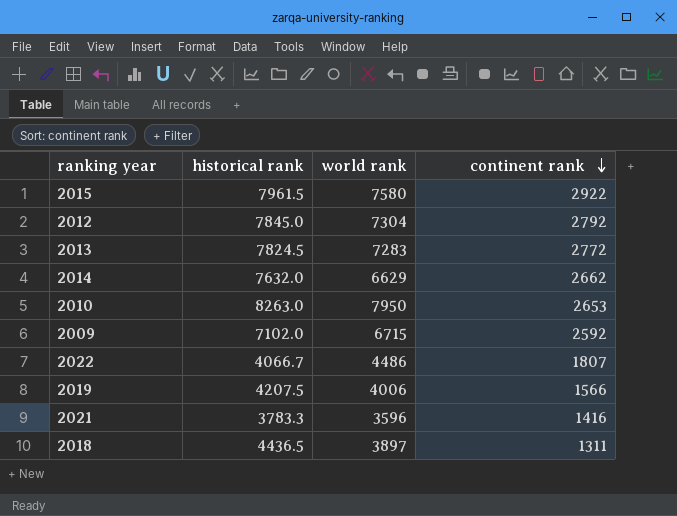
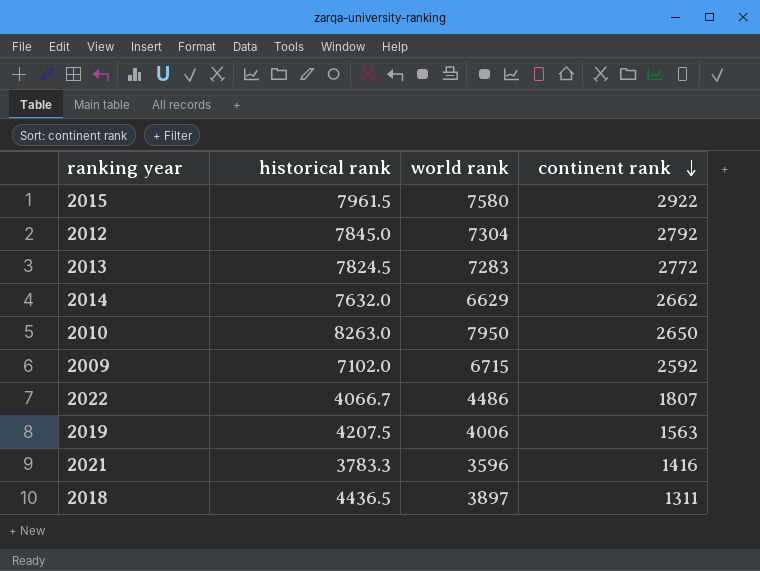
2010 | continent rank: 2653 -> 2650
2019 | continent rank: 1566 -> 1563

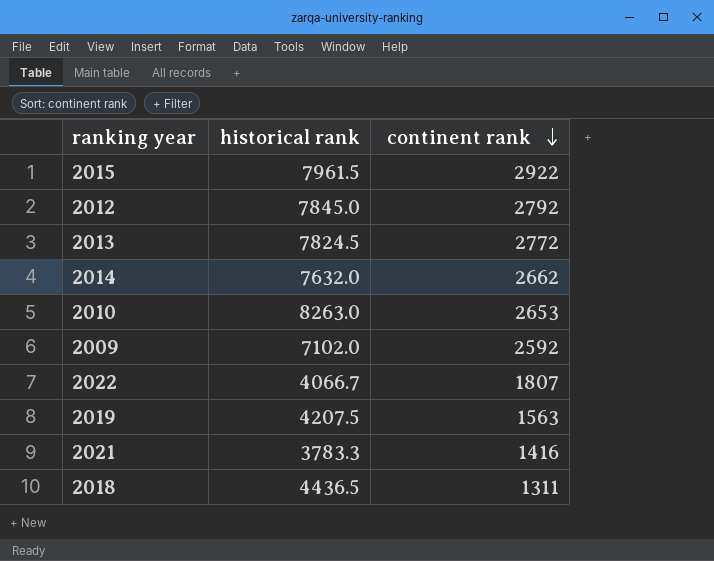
column world rank | position: 3 -> none
2010 | continent rank: 2650 -> 2653

